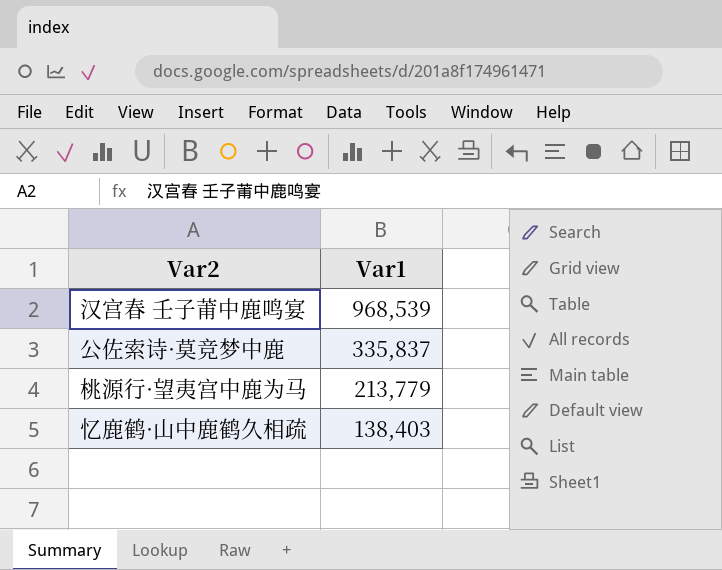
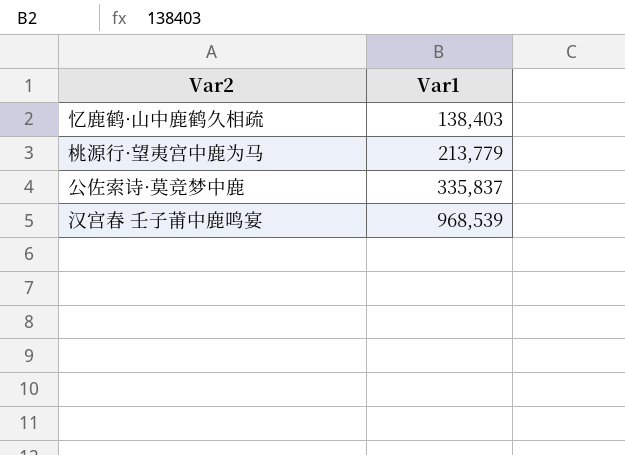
row order: Var1 descending -> Var1 ascending

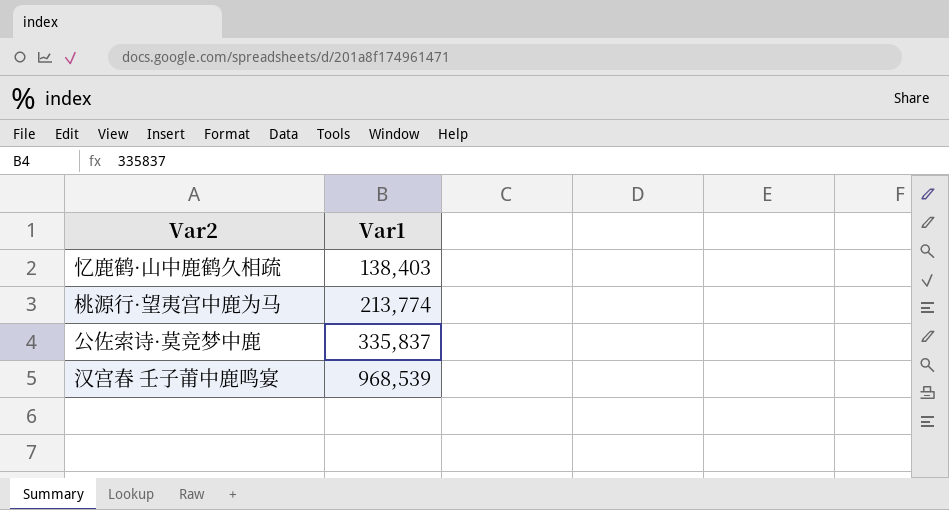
桃源行·望夷宫中鹿为马 | Var1: 213,779 -> 213,774

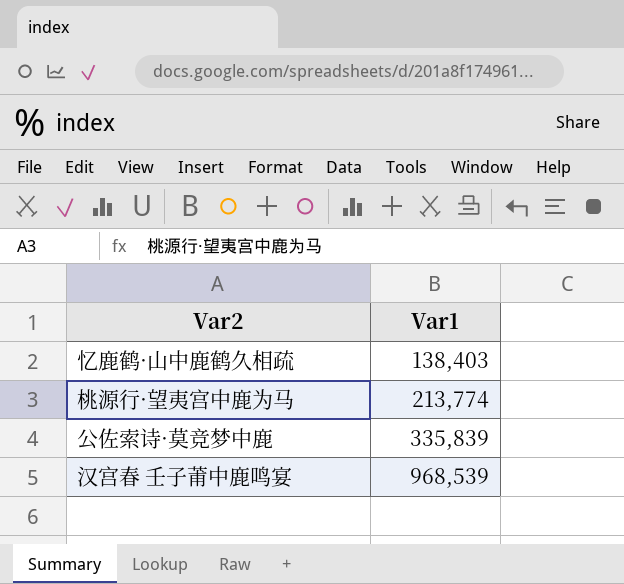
公佐索诗·莫竞梦中鹿 | Var1: 335,837 -> 335,839

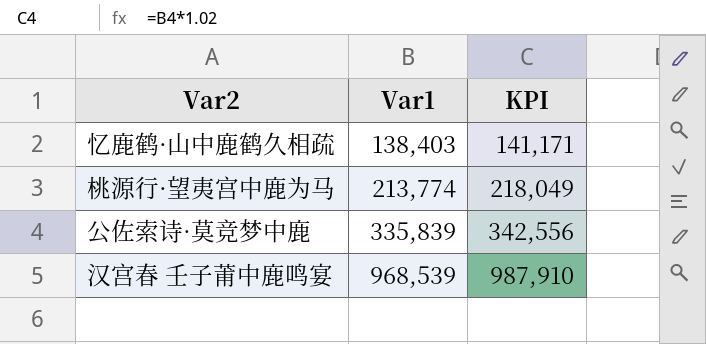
column KPI | formula: none -> [Var1] * 1.02

